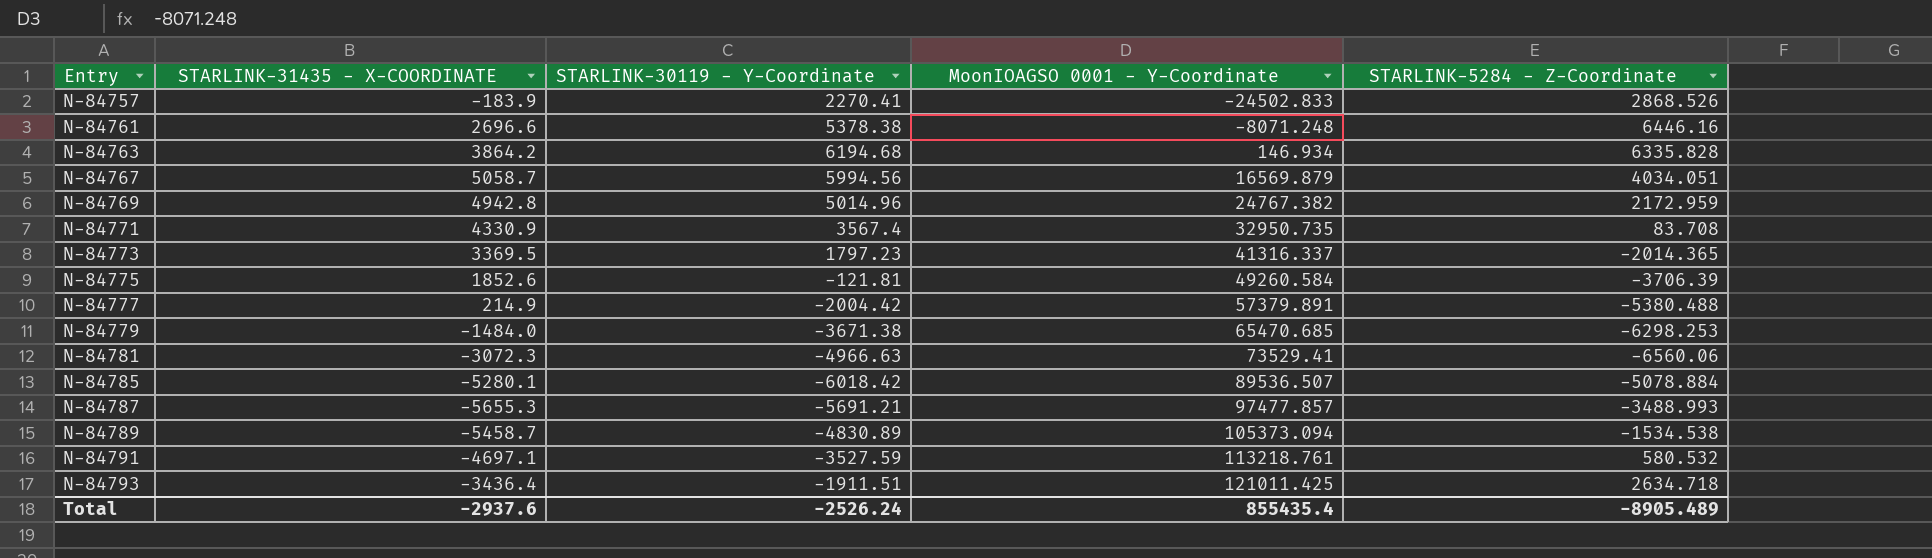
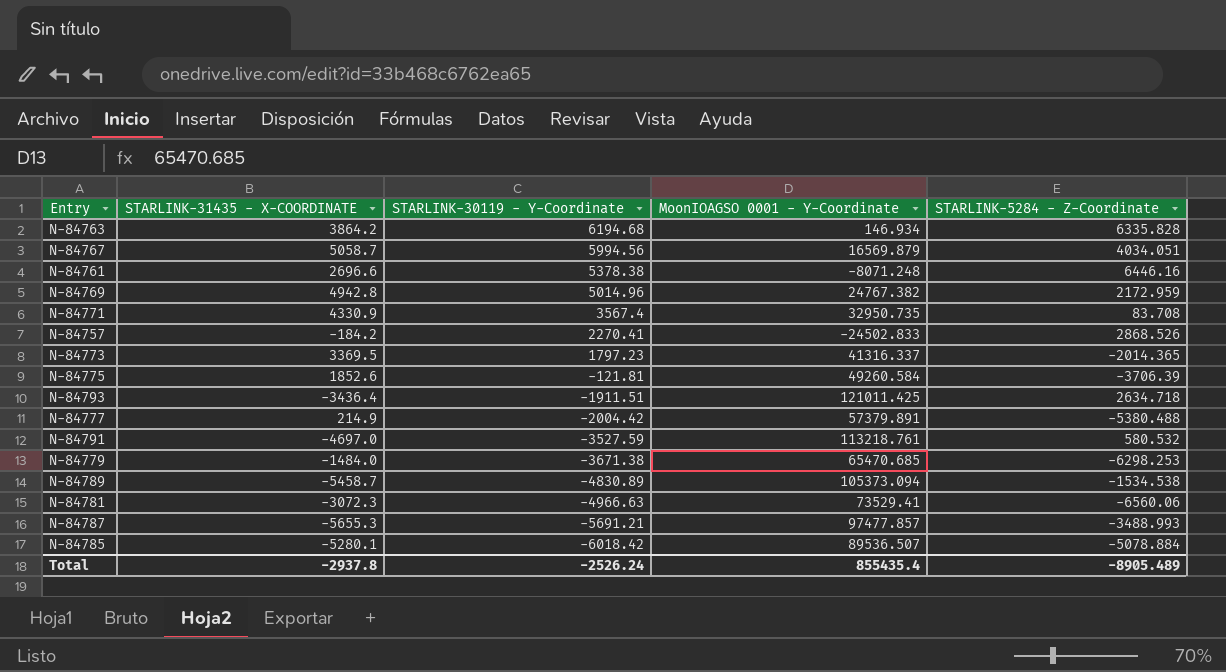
row order: Entry ascending -> STARLINK-30119 - Y-Coordinate descending
N-84757 | STARLINK-31435 - X-COORDINATE: -183.9 -> -184.2
N-84791 | STARLINK-31435 - X-COORDINATE: -4697.1 -> -4697.0
Total | STARLINK-31435 - X-COORDINATE: -2937.6 -> -2937.8

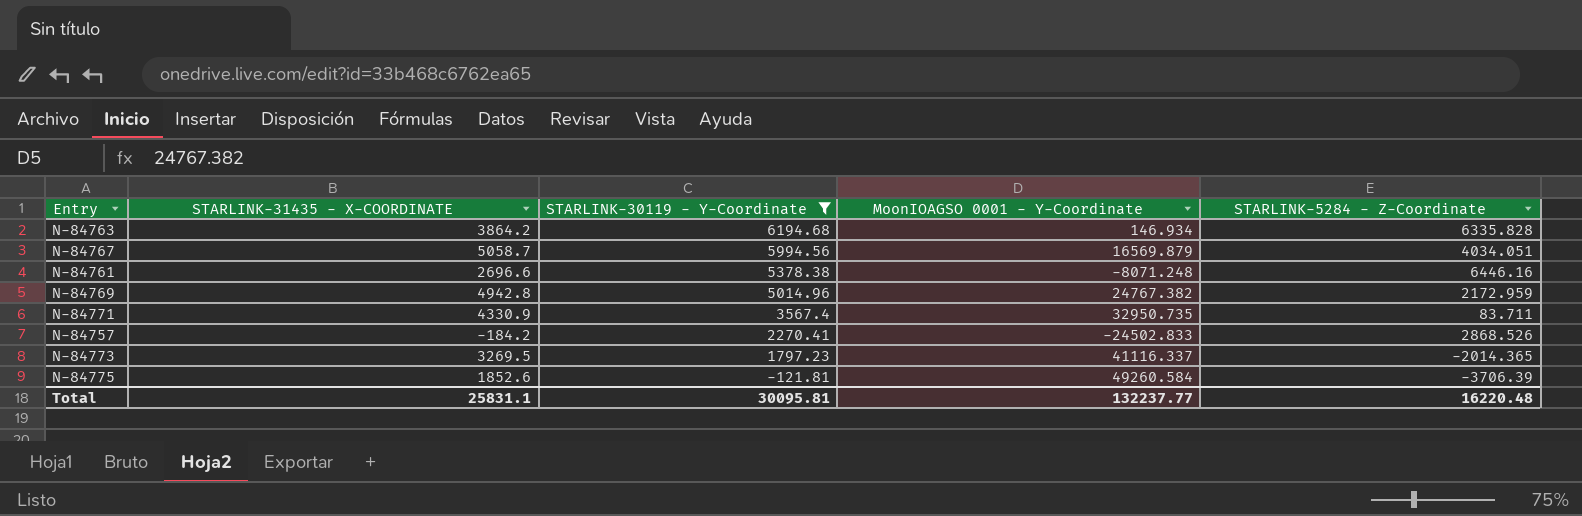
filter: none -> STARLINK-30119 - Y-Coordinate >= -121.81
N-84771 | STARLINK-5284 - Z-Coordinate: 83.708 -> 83.711
N-84773 | STARLINK-31435 - X-COORDINATE: 3369.5 -> 3269.5
N-84773 | MoonIOAGSO 0001 - Y-Coordinate: 41316.337 -> 41116.337
Total | STARLINK-31435 - X-COORDINATE: -2937.8 -> 25831.1
Total | STARLINK-30119 - Y-Coordinate: -2526.24 -> 30095.81
Total | MoonIOAGSO 0001 - Y-Coordinate: 855435.4 -> 132237.77
Total | STARLINK-5284 - Z-Coordinate: -8905.489 -> 16220.48

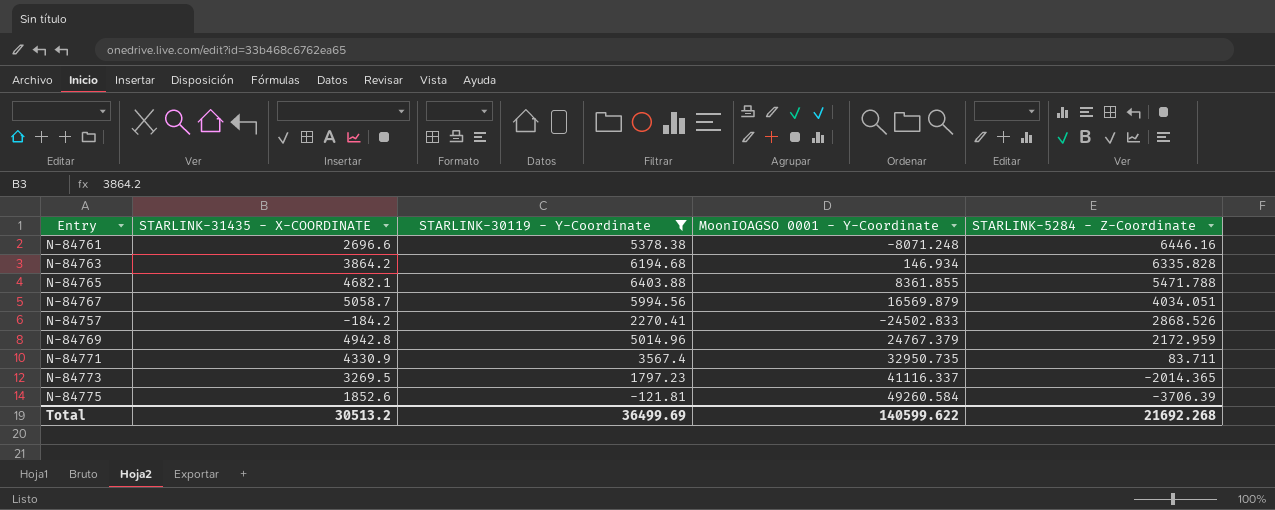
row order: STARLINK-30119 - Y-Coordinate descending -> STARLINK-5284 - Z-Coordinate descending
row N-84765: none -> 4682.1 | 6403.88 | 8361.855 | 5471.788
N-84769 | MoonIOAGSO 0001 - Y-Coordinate: 24767.382 -> 24767.379
Total | STARLINK-31435 - X-COORDINATE: 25831.1 -> 30513.2
Total | STARLINK-30119 - Y-Coordinate: 30095.81 -> 36499.69
Total | MoonIOAGSO 0001 - Y-Coordinate: 132237.77 -> 140599.622
Total | STARLINK-5284 - Z-Coordinate: 16220.48 -> 21692.268

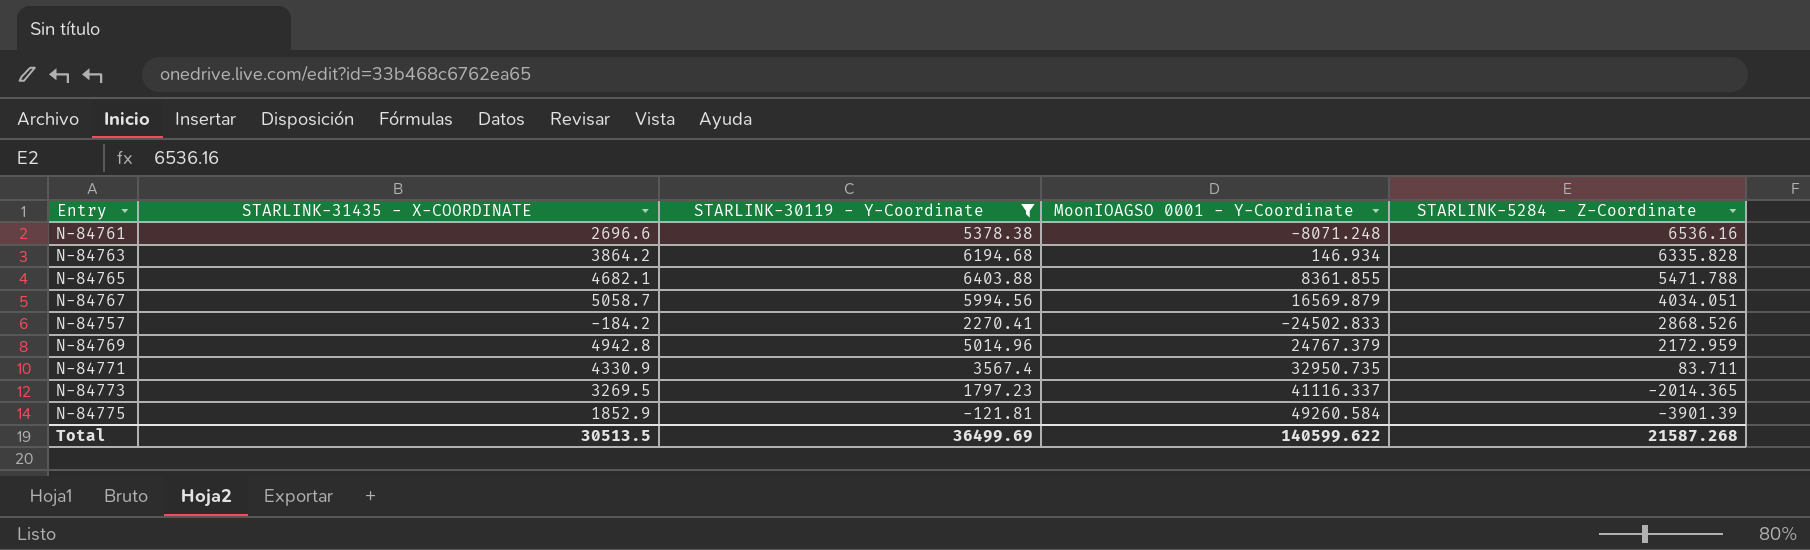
N-84761 | STARLINK-5284 - Z-Coordinate: 6446.16 -> 6536.16
N-84775 | STARLINK-31435 - X-COORDINATE: 1852.6 -> 1852.9
N-84775 | STARLINK-5284 - Z-Coordinate: -3706.39 -> -3901.39
Total | STARLINK-31435 - X-COORDINATE: 30513.2 -> 30513.5
Total | STARLINK-5284 - Z-Coordinate: 21692.268 -> 21587.268

